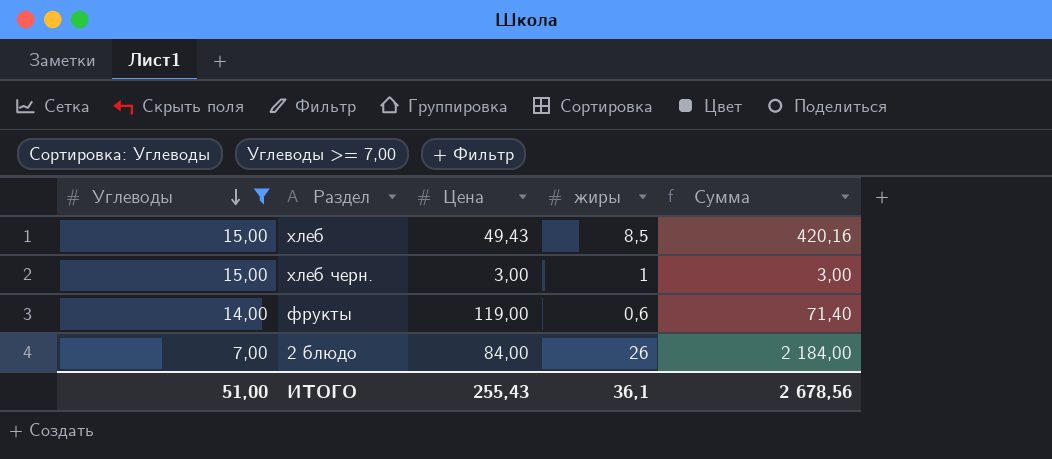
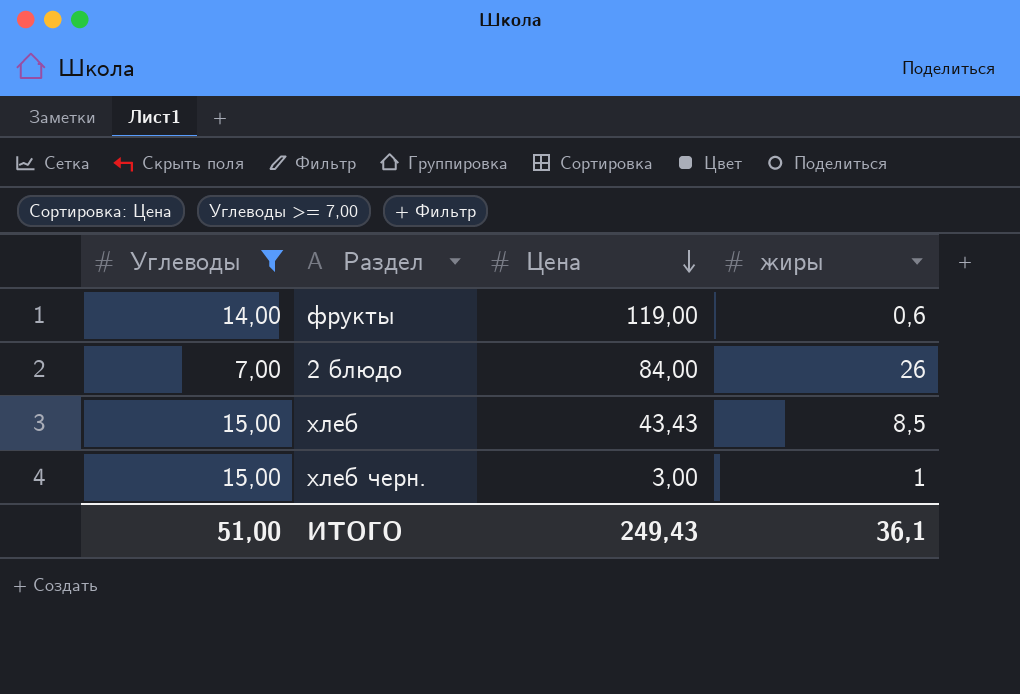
row order: Углеводы descending -> Цена descending
column Сумма | formula: [Цена] * [жиры] -> none
хлеб | Цена: 49,43 -> 43,43
ИТОГО | Цена: 255,43 -> 249,43

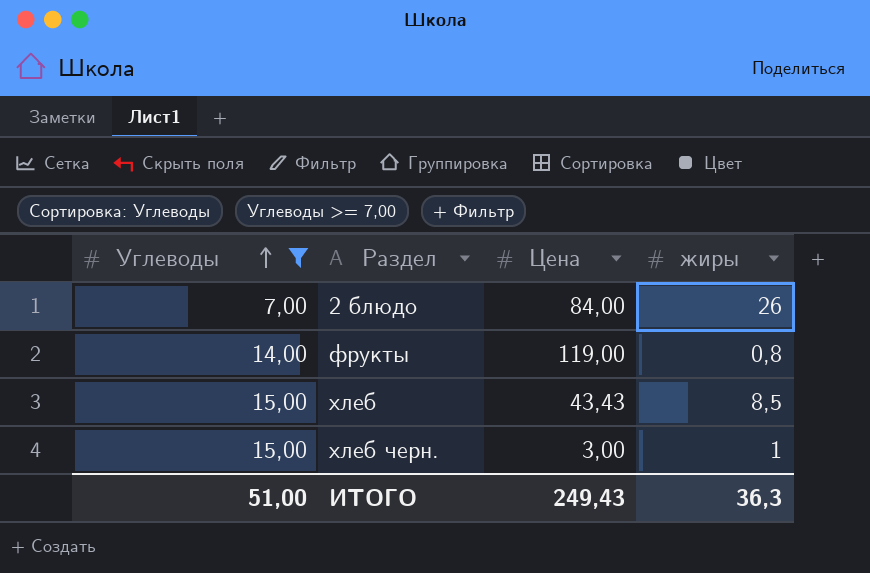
row order: Цена descending -> Углеводы ascending
фрукты | жиры: 0,6 -> 0,8
ИТОГО | жиры: 36,1 -> 36,3

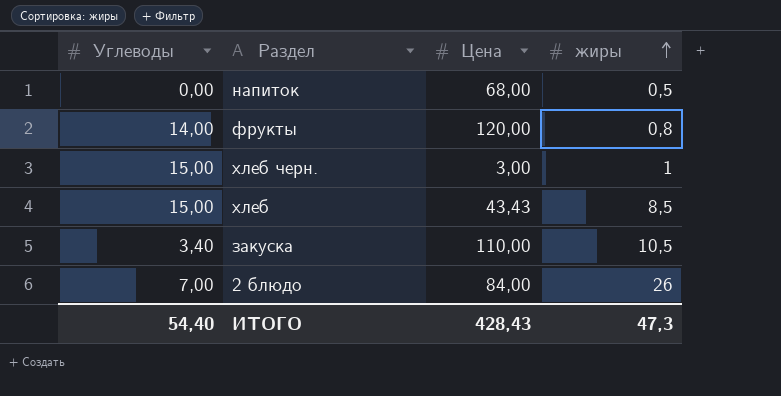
filter: Углеводы >= 7,00 -> none
row order: Углеводы ascending -> жиры ascending
фрукты | Цена: 119,00 -> 120,00
ИТОГО | Углеводы: 51,00 -> 54,40
ИТОГО | Цена: 249,43 -> 428,43
ИТОГО | жиры: 36,3 -> 47,3

